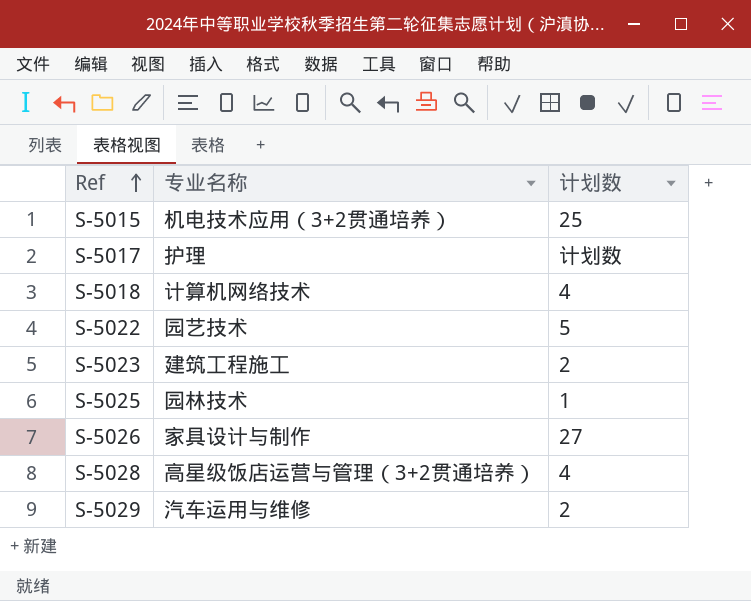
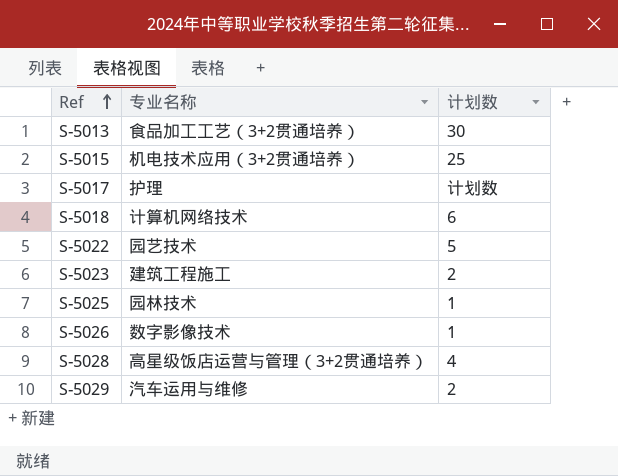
row S-5013: none -> 食品加工工艺（3+2贯通培养） | 30
S-5018 | 计划数: 4 -> 6
S-5026 | 专业名称: 家具设计与制作 -> 数字影像技术
S-5026 | 计划数: 27 -> 1

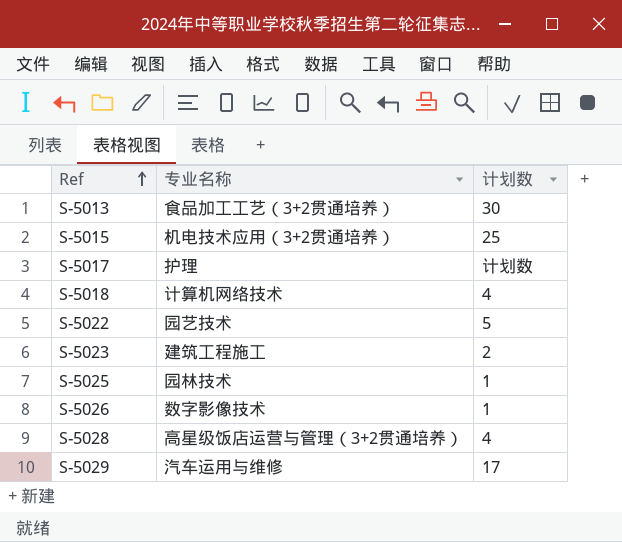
S-5018 | 计划数: 6 -> 4
S-5029 | 计划数: 2 -> 17

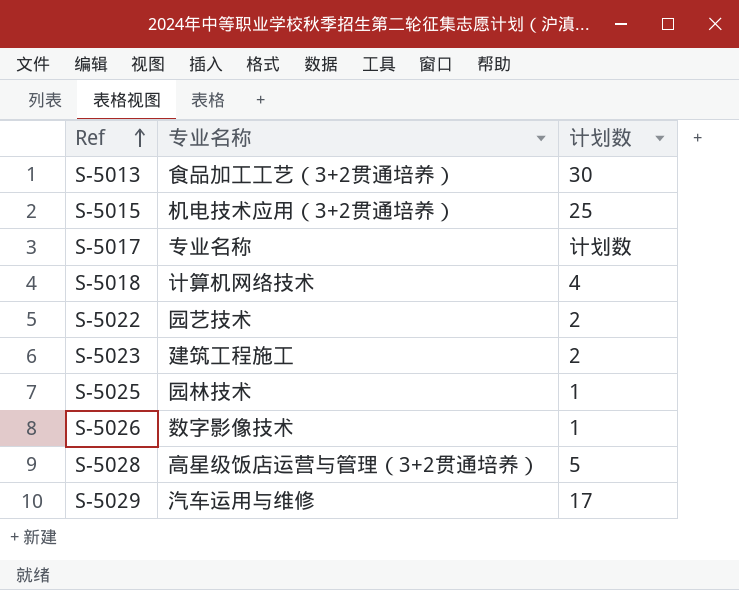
S-5017 | 专业名称: 护理 -> 专业名称
S-5022 | 计划数: 5 -> 2
S-5028 | 计划数: 4 -> 5

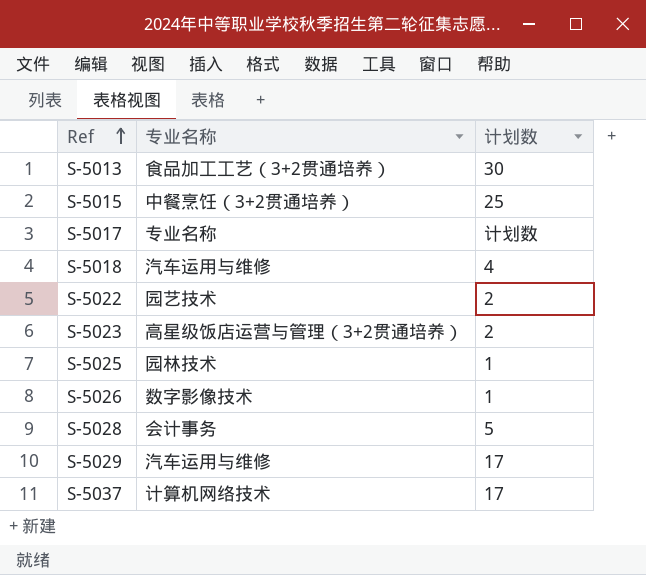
S-5015 | 专业名称: 机电技术应用（3+2贯通培养） -> 中餐烹饪（3+2贯通培养）
S-5018 | 专业名称: 计算机网络技术 -> 汽车运用与维修
S-5023 | 专业名称: 建筑工程施工 -> 高星级饭店运营与管理（3+2贯通培养）
S-5028 | 专业名称: 高星级饭店运营与管理（3+2贯通培养） -> 会计事务
row S-5037: none -> 计算机网络技术 | 17

